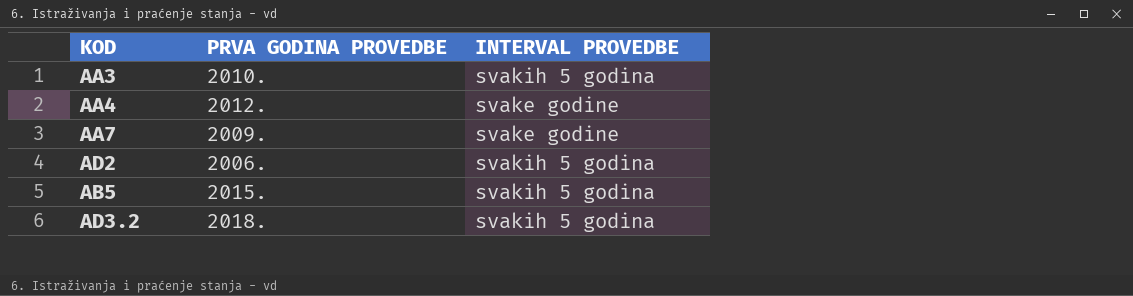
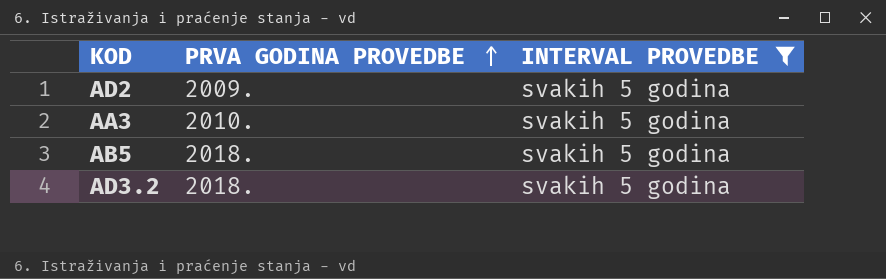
filter: none -> INTERVAL PROVEDBE = svakih 5 godina
row order: none -> PRVA GODINA PROVEDBE ascending
AD2 | PRVA GODINA PROVEDBE: 2006. -> 2009.
AB5 | PRVA GODINA PROVEDBE: 2015. -> 2018.

